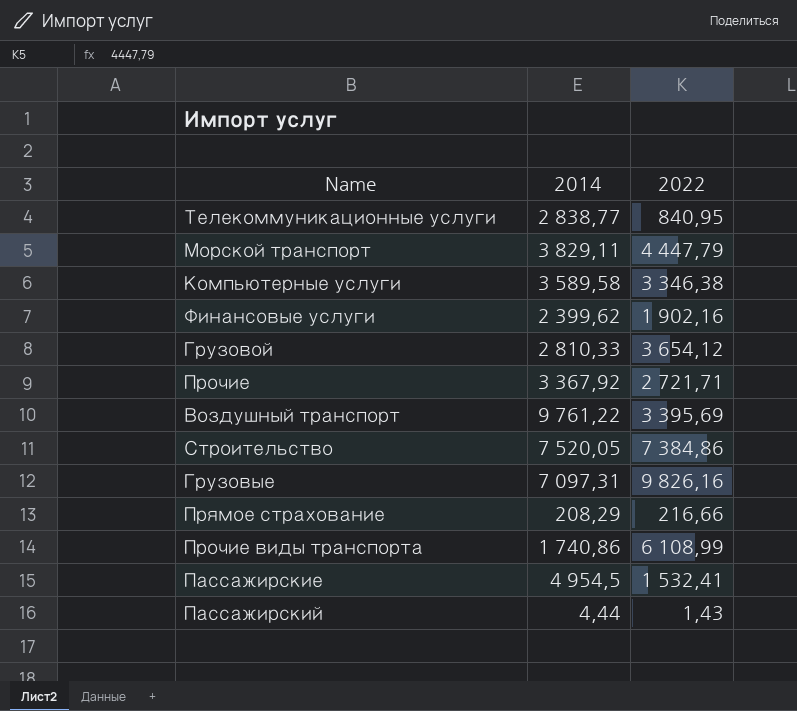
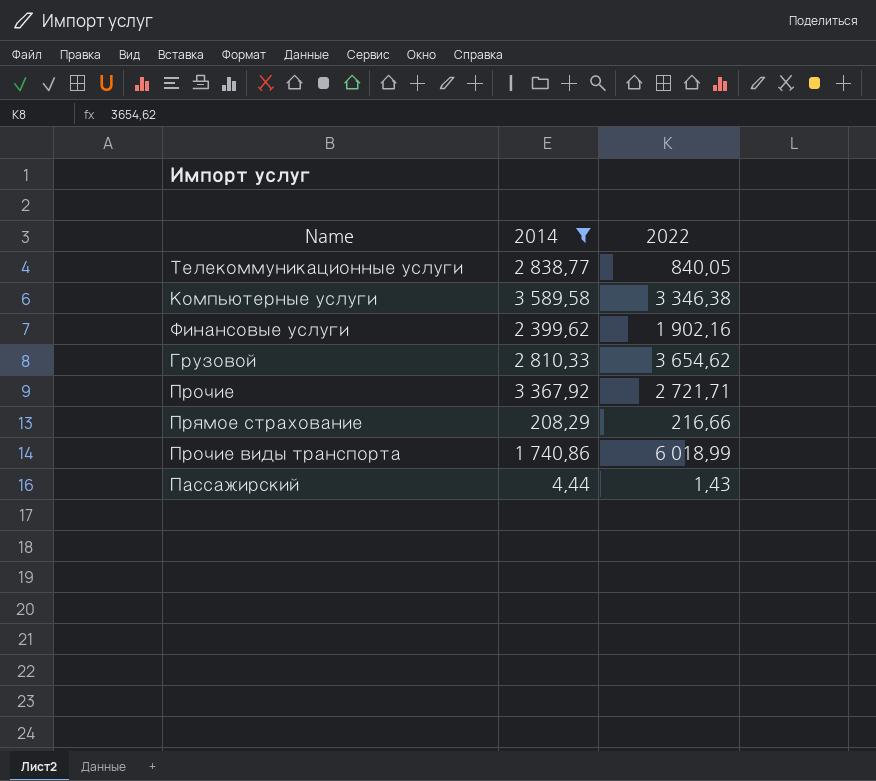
filter: none -> 2014 <= 3 589,58
Телекоммуникационные услуги | 2022: 840,95 -> 840,05
Грузовой | 2022: 3 654,12 -> 3 654,62
Прочие виды транспорта | 2022: 6 108,99 -> 6 018,99

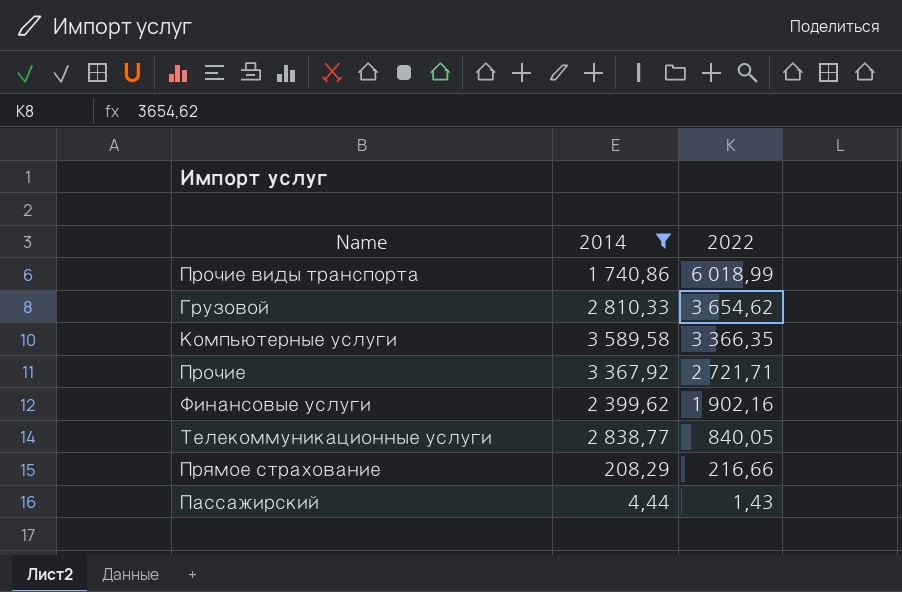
row order: none -> 2022 descending
Компьютерные услуги | 2022: 3 346,38 -> 3 366,35

